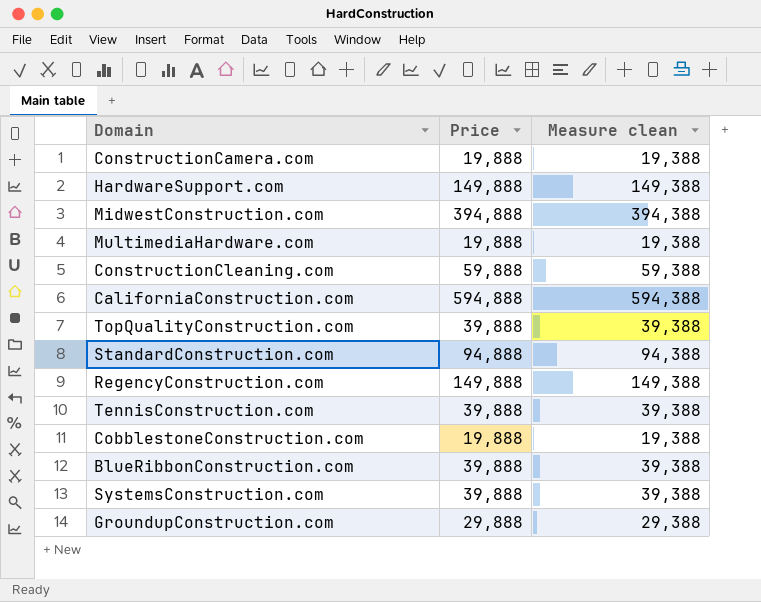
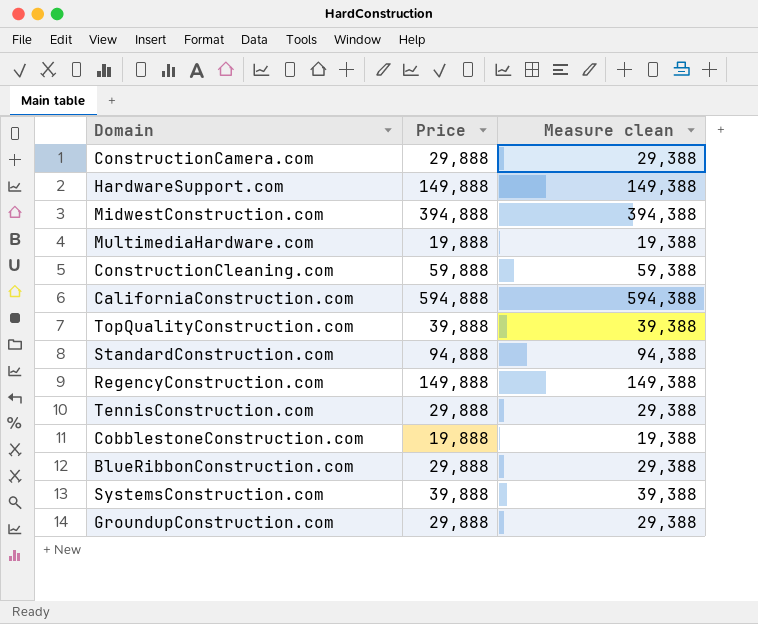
ConstructionCamera.com | Price: 19,888 -> 29,888
ConstructionCamera.com | Measure clean: 19,388 -> 29,388
TennisConstruction.com | Price: 39,888 -> 29,888
TennisConstruction.com | Measure clean: 39,388 -> 29,388
BlueRibbonConstruction.com | Price: 39,888 -> 29,888
BlueRibbonConstruction.com | Measure clean: 39,388 -> 29,388

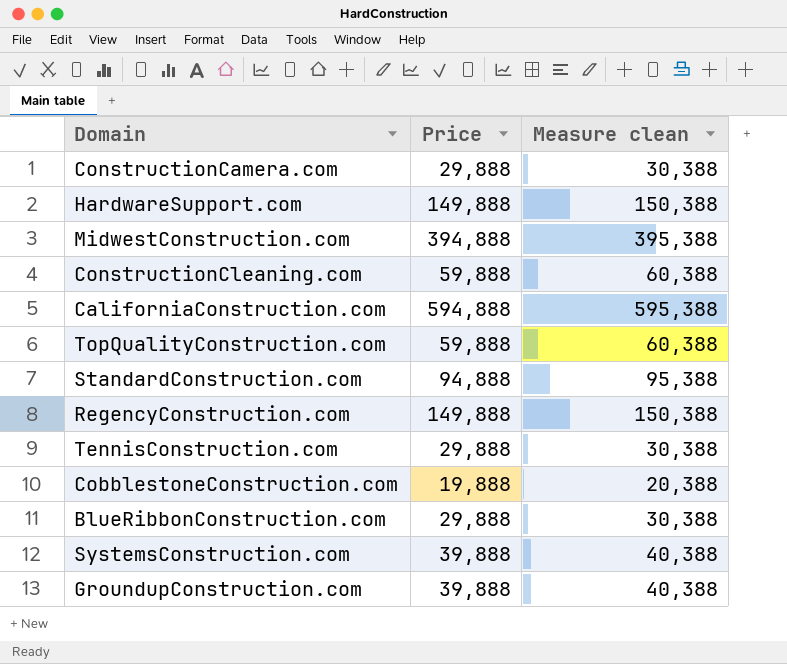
column Measure clean | formula: [Price] - 500 -> [Price] + 500
row MultimediaHardware.com: 19,888 | 19,388 -> none
TopQualityConstruction.com | Price: 39,888 -> 59,888
GroundupConstruction.com | Price: 29,888 -> 39,888

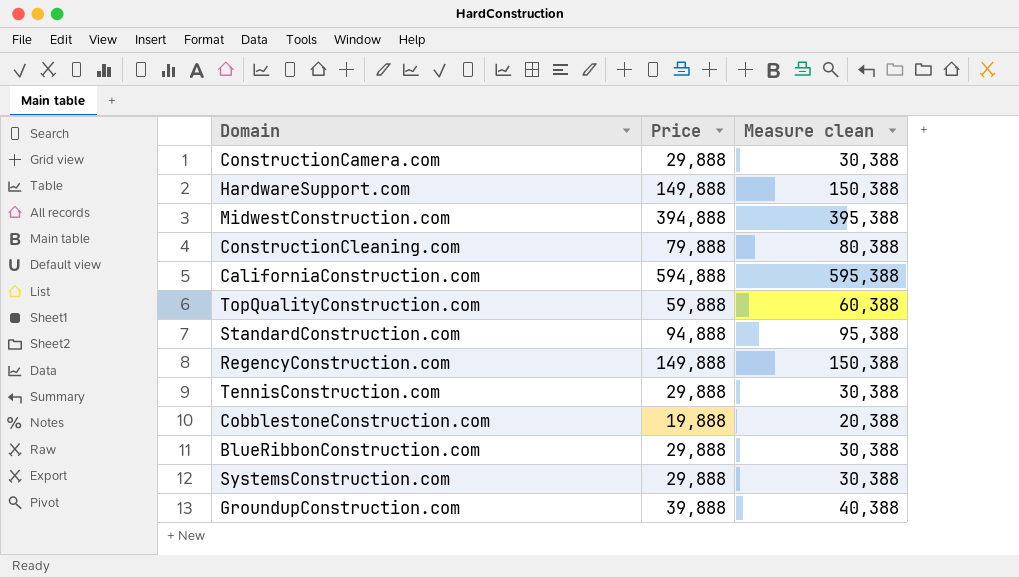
ConstructionCleaning.com | Price: 59,888 -> 79,888
ConstructionCleaning.com | Measure clean: 60,388 -> 80,388
SystemsConstruction.com | Price: 39,888 -> 29,888
SystemsConstruction.com | Measure clean: 40,388 -> 30,388

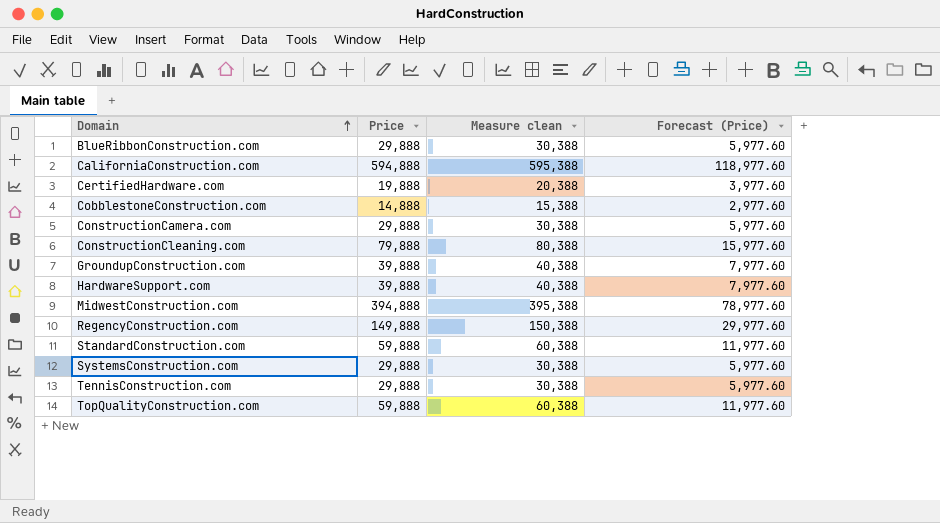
row order: none -> Domain ascending
column Forecast (Price) | formula: none -> [Price] * 0.2
row CertifiedHardware.com: none -> 19,888 | 20,388 | 3,977.60
CobblestoneConstruction.com | Price: 19,888 -> 14,888
CobblestoneConstruction.com | Measure clean: 20,388 -> 15,388
HardwareSupport.com | Price: 149,888 -> 39,888
HardwareSupport.com | Measure clean: 150,388 -> 40,388
StandardConstruction.com | Price: 94,888 -> 59,888
StandardConstruction.com | Measure clean: 95,388 -> 60,388

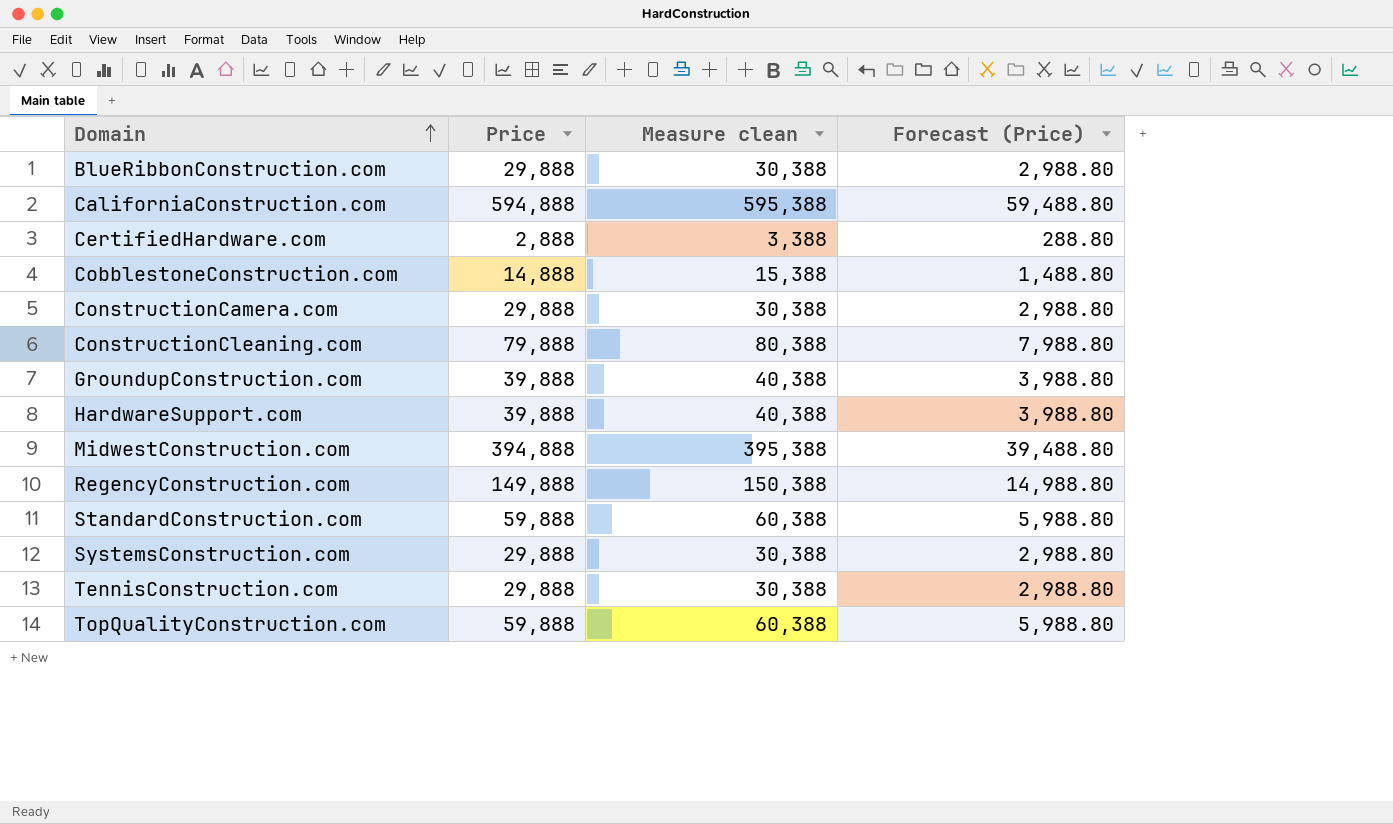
column Forecast (Price) | formula: [Price] * 0.2 -> [Price] * 0.1
CertifiedHardware.com | Price: 19,888 -> 2,888
CertifiedHardware.com | Measure clean: 20,388 -> 3,388

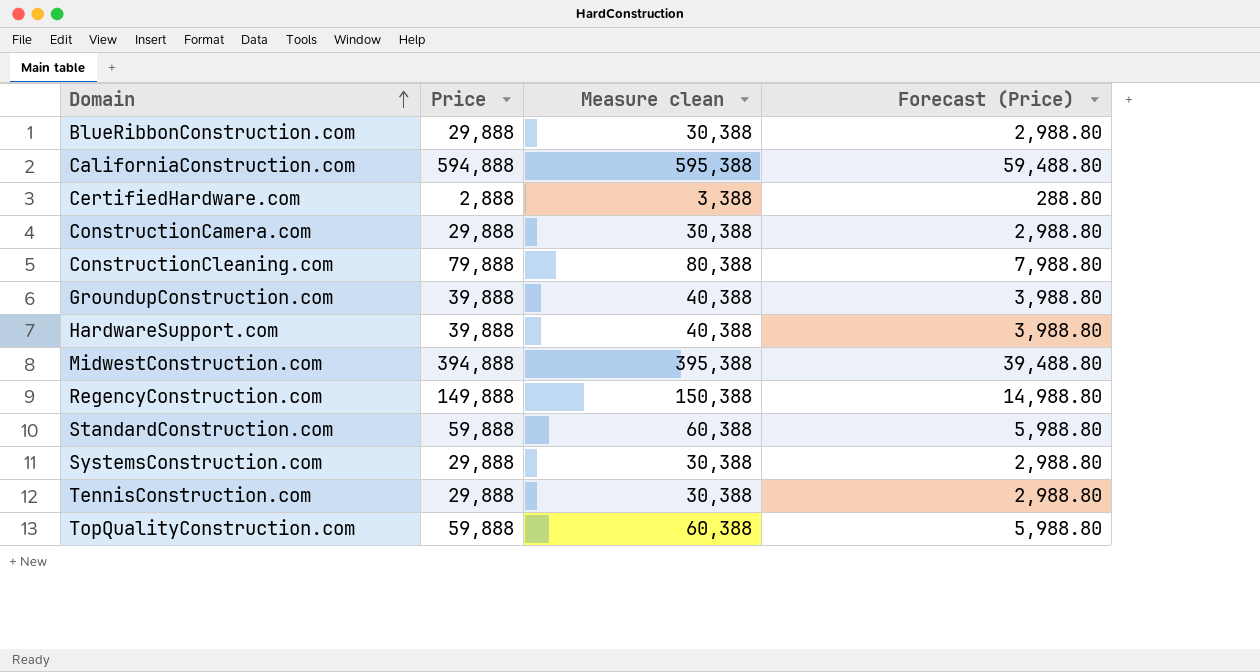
row CobblestoneConstruction.com: 14,888 | 15,388 | 1,488.80 -> none

